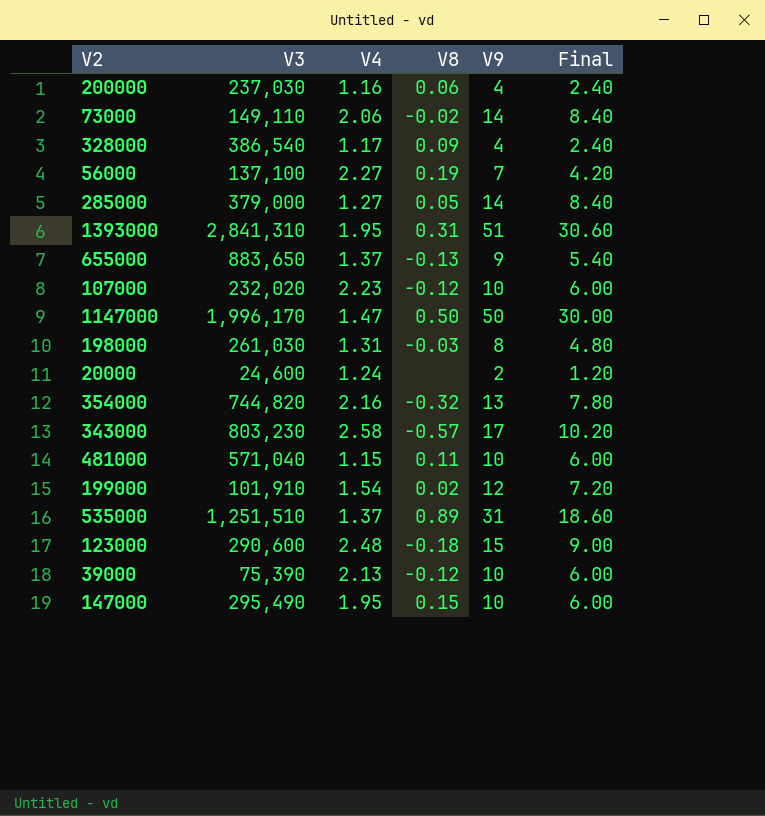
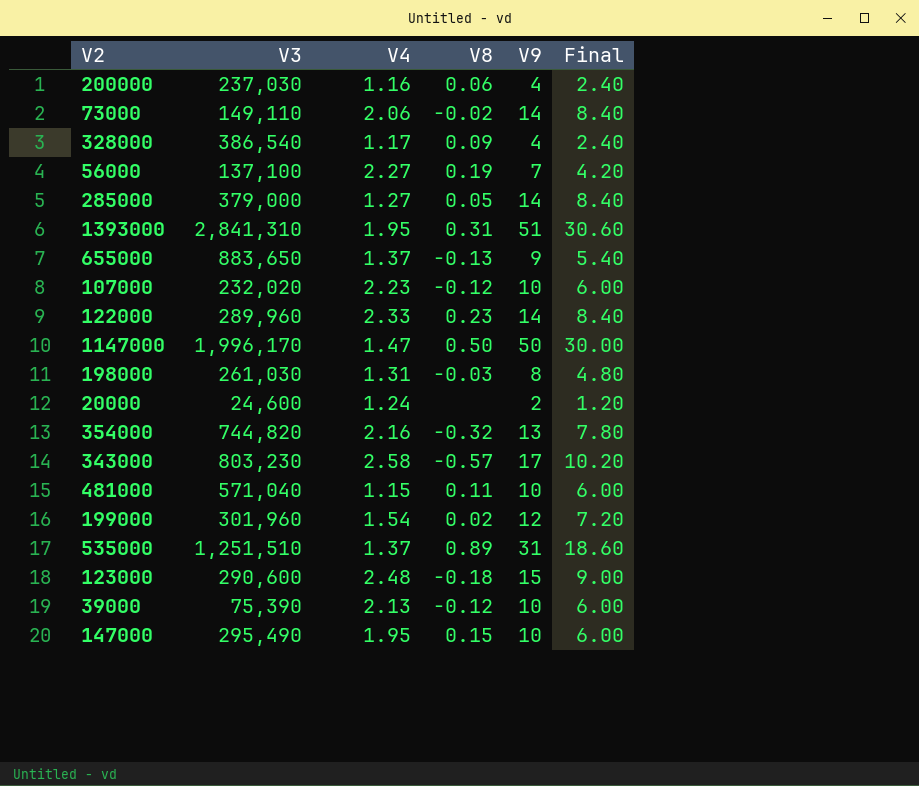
row 122000: none -> 289,960 | 2.33 | 0.23 | 14 | 8.40
199000 | V3: 101,910 -> 301,960

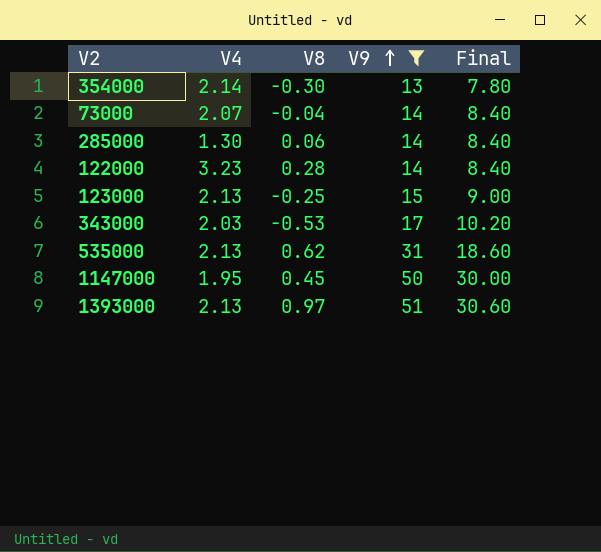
filter: none -> V9 >= 13
row order: none -> V9 ascending
column V3 | position: 2 -> none
354000 | V4: 2.16 -> 2.14
354000 | V8: -0.32 -> -0.30
73000 | V4: 2.06 -> 2.07
73000 | V8: -0.02 -> -0.04
285000 | V4: 1.27 -> 1.30
285000 | V8: 0.05 -> 0.06
122000 | V4: 2.33 -> 3.23
122000 | V8: 0.23 -> 0.28
123000 | V4: 2.48 -> 2.13
123000 | V8: -0.18 -> -0.25
343000 | V4: 2.58 -> 2.03
343000 | V8: -0.57 -> -0.53
535000 | V4: 1.37 -> 2.13
535000 | V8: 0.89 -> 0.62
1147000 | V4: 1.47 -> 1.95
1147000 | V8: 0.50 -> 0.45
1393000 | V4: 1.95 -> 2.13
1393000 | V8: 0.31 -> 0.97

